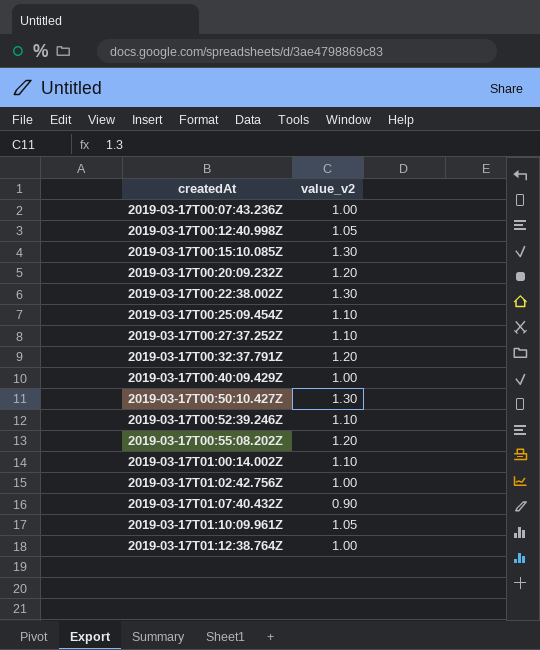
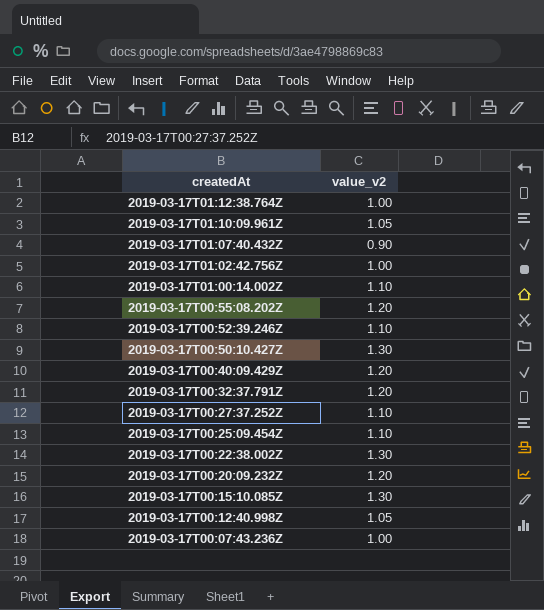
row order: createdAt ascending -> createdAt descending
2019-03-17T00:40:09.429Z | value_v2: 1.00 -> 1.20

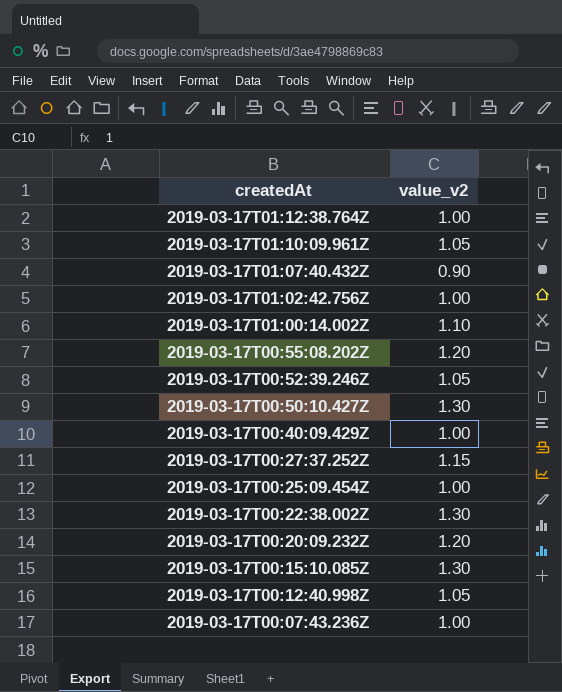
row 2019-03-17T00:32:37.791Z: 1.20 -> none
2019-03-17T00:52:39.246Z | value_v2: 1.10 -> 1.05
2019-03-17T00:40:09.429Z | value_v2: 1.20 -> 1.00
2019-03-17T00:27:37.252Z | value_v2: 1.10 -> 1.15
2019-03-17T00:25:09.454Z | value_v2: 1.10 -> 1.00

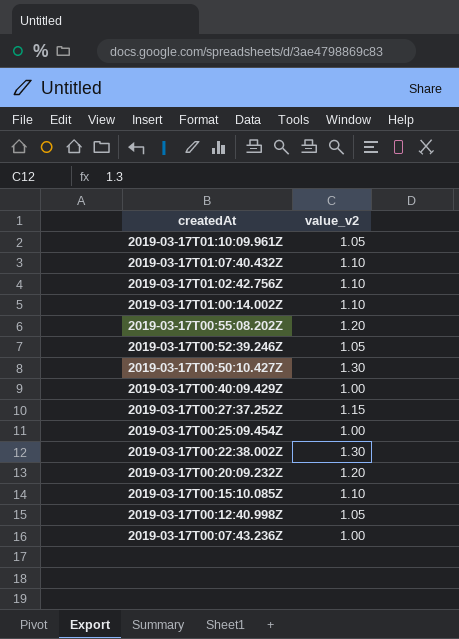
row 2019-03-17T01:12:38.764Z: 1.00 -> none
2019-03-17T01:07:40.432Z | value_v2: 0.90 -> 1.10
2019-03-17T01:02:42.756Z | value_v2: 1.00 -> 1.10
2019-03-17T00:15:10.085Z | value_v2: 1.30 -> 1.10

